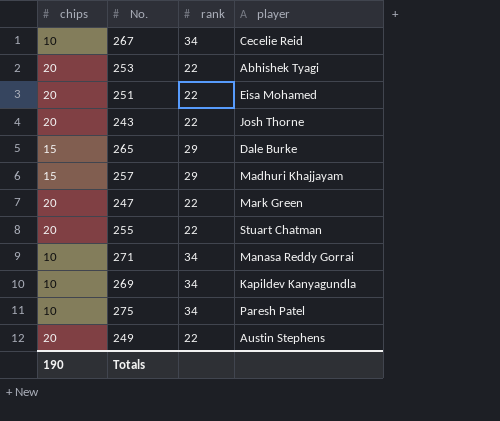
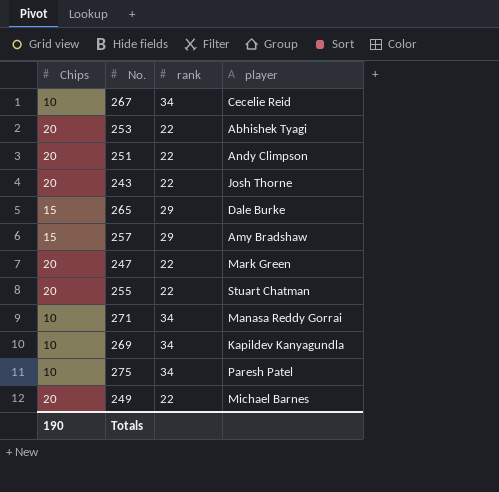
column name: chips -> Chips
251 | player: Eisa Mohamed -> Andy Climpson
257 | player: Madhuri Khajjayam -> Amy Bradshaw
249 | player: Austin Stephens -> Michael Barnes

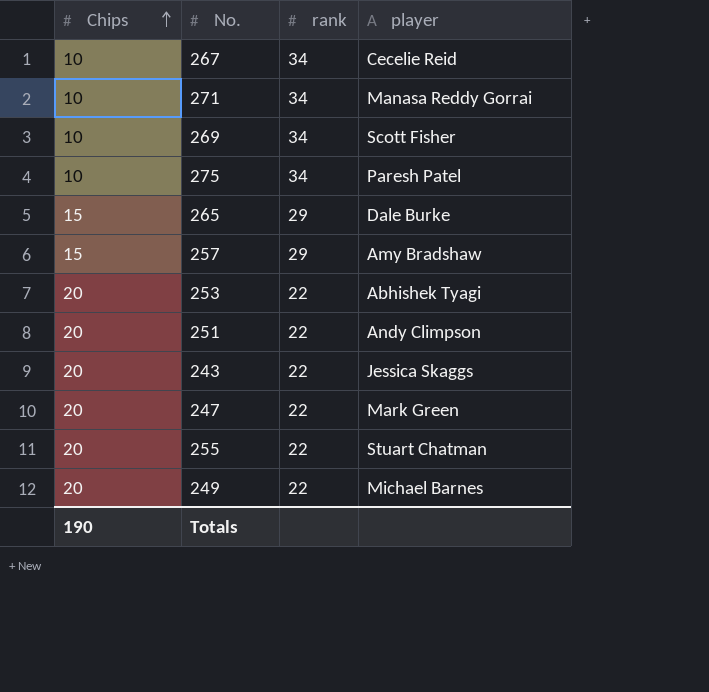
row order: none -> Chips ascending
269 | player: Kapildev Kanyagundla -> Scott Fisher
243 | player: Josh Thorne -> Jessica Skaggs

